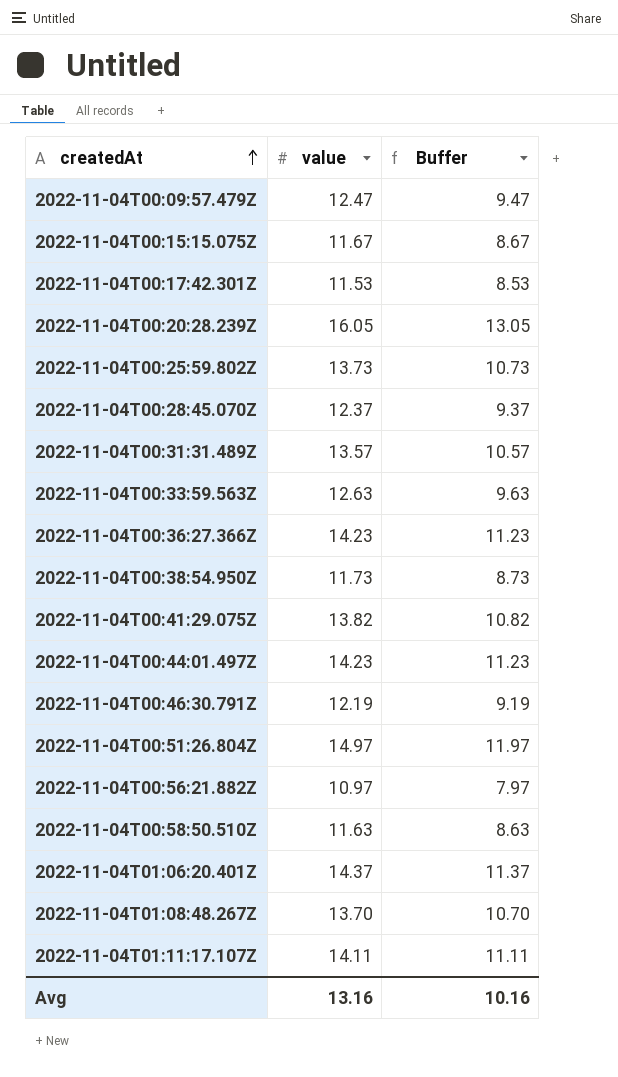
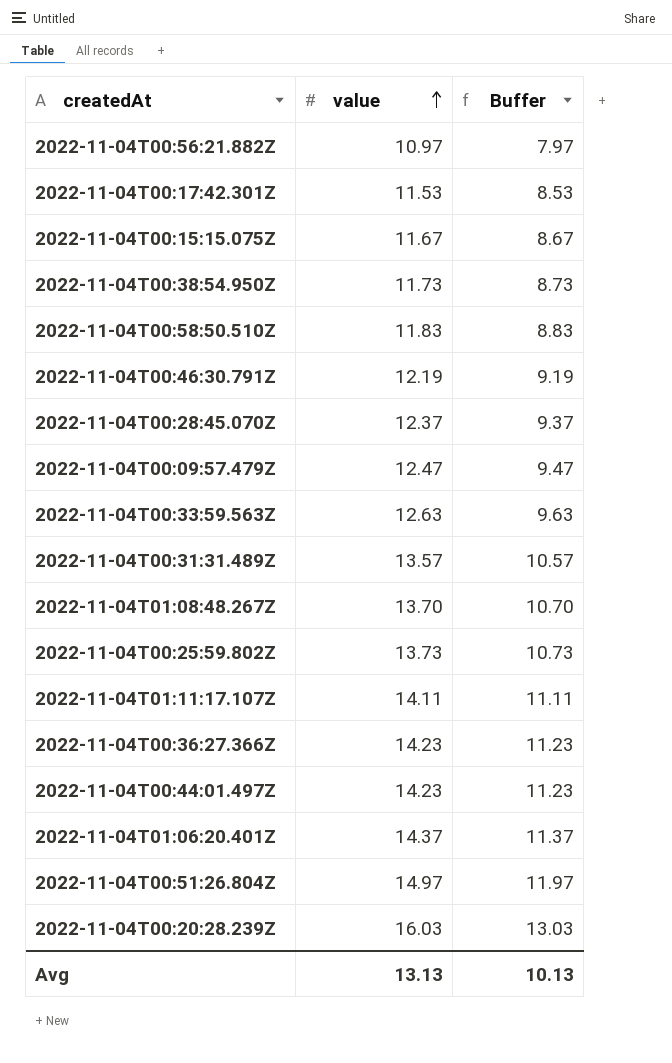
row order: createdAt ascending -> value ascending
row 2022-11-04T00:41:29.075Z: 13.82 | 10.82 -> none
2022-11-04T00:58:50.510Z | value: 11.63 -> 11.83
2022-11-04T00:58:50.510Z | Buffer: 8.63 -> 8.83
2022-11-04T00:20:28.239Z | value: 16.05 -> 16.03
2022-11-04T00:20:28.239Z | Buffer: 13.05 -> 13.03
Avg | value: 13.16 -> 13.13
Avg | Buffer: 10.16 -> 10.13

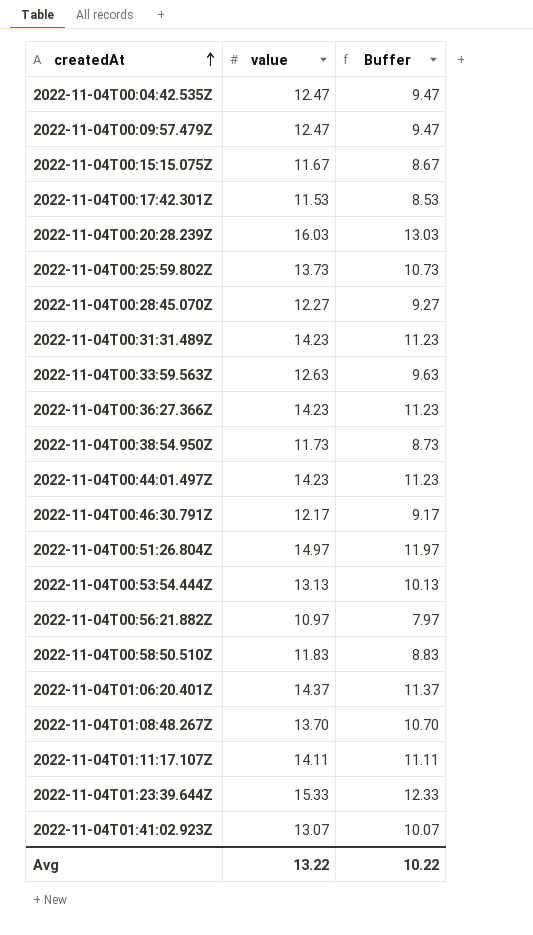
row order: value ascending -> createdAt ascending
row 2022-11-04T00:04:42.535Z: none -> 12.47 | 9.47
2022-11-04T00:28:45.070Z | value: 12.37 -> 12.27
2022-11-04T00:28:45.070Z | Buffer: 9.37 -> 9.27
2022-11-04T00:31:31.489Z | value: 13.57 -> 14.23
2022-11-04T00:31:31.489Z | Buffer: 10.57 -> 11.23
2022-11-04T00:46:30.791Z | value: 12.19 -> 12.17
2022-11-04T00:46:30.791Z | Buffer: 9.19 -> 9.17
row 2022-11-04T00:53:54.444Z: none -> 13.13 | 10.13
row 2022-11-04T01:23:39.644Z: none -> 15.33 | 12.33
row 2022-11-04T01:41:02.923Z: none -> 13.07 | 10.07
Avg | value: 13.13 -> 13.22
Avg | Buffer: 10.13 -> 10.22

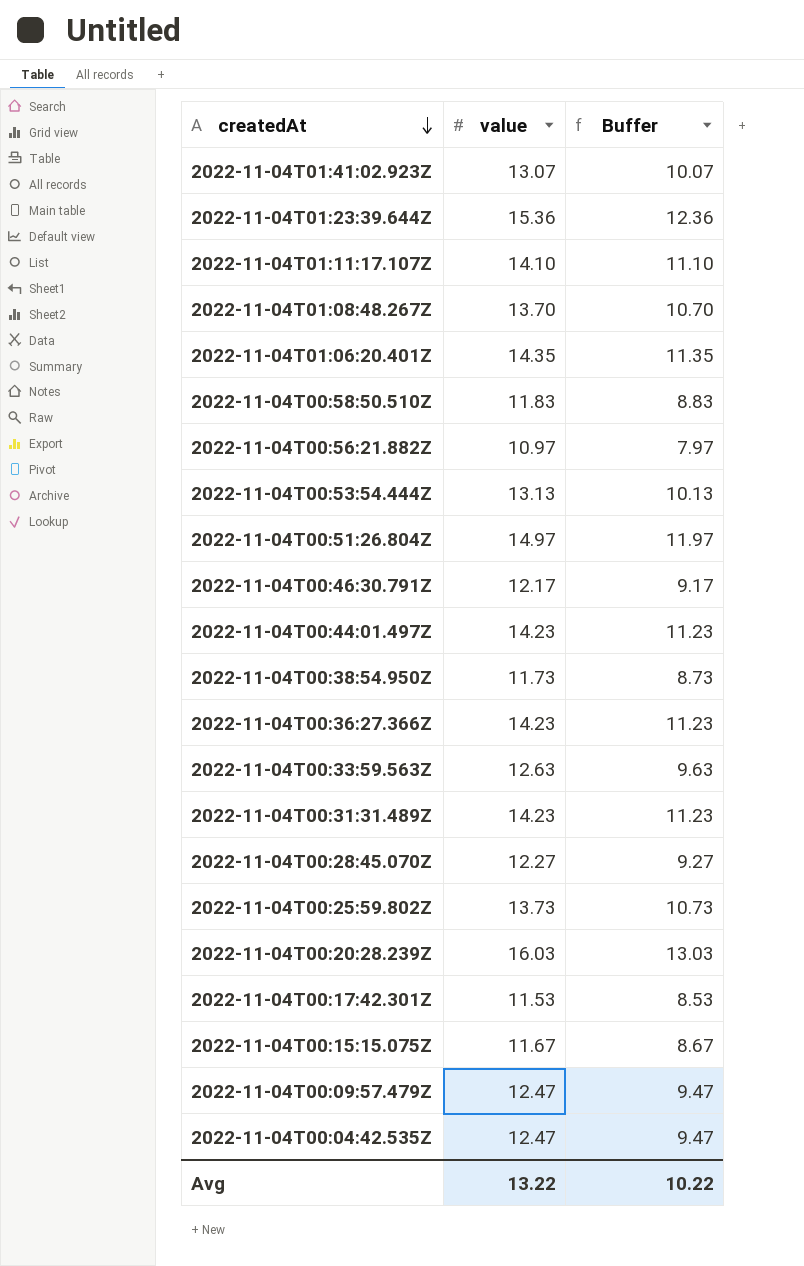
row order: createdAt ascending -> createdAt descending
2022-11-04T01:23:39.644Z | value: 15.33 -> 15.36
2022-11-04T01:23:39.644Z | Buffer: 12.33 -> 12.36
2022-11-04T01:11:17.107Z | value: 14.11 -> 14.10
2022-11-04T01:11:17.107Z | Buffer: 11.11 -> 11.10
2022-11-04T01:06:20.401Z | value: 14.37 -> 14.35
2022-11-04T01:06:20.401Z | Buffer: 11.37 -> 11.35

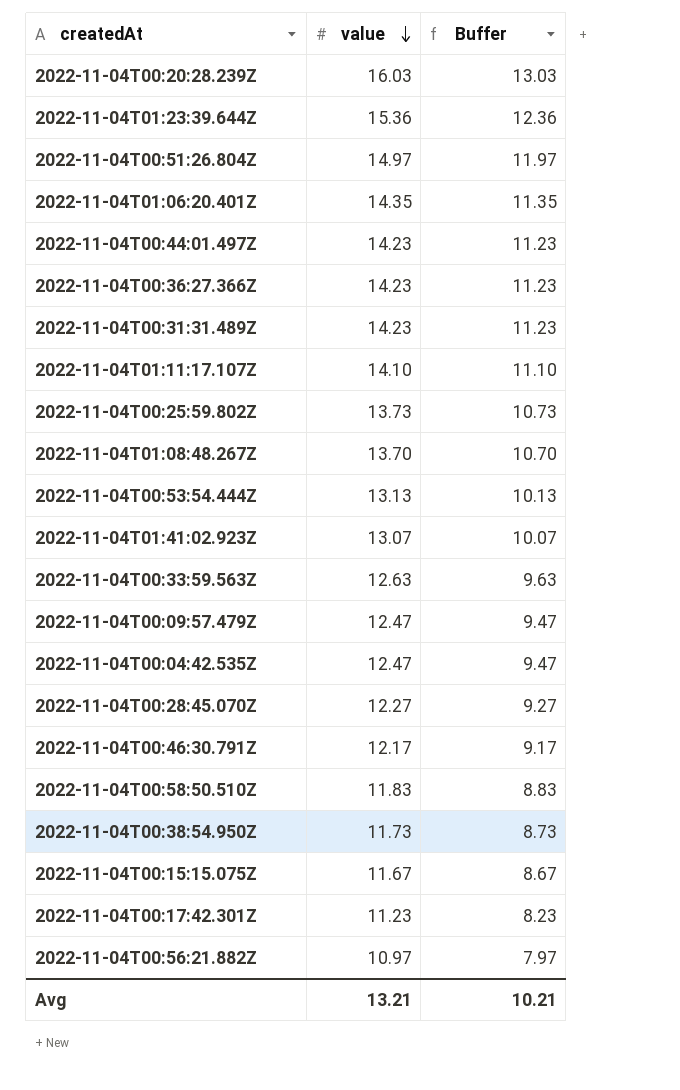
row order: createdAt descending -> value descending
2022-11-04T00:17:42.301Z | value: 11.53 -> 11.23
2022-11-04T00:17:42.301Z | Buffer: 8.53 -> 8.23
Avg | value: 13.22 -> 13.21
Avg | Buffer: 10.22 -> 10.21

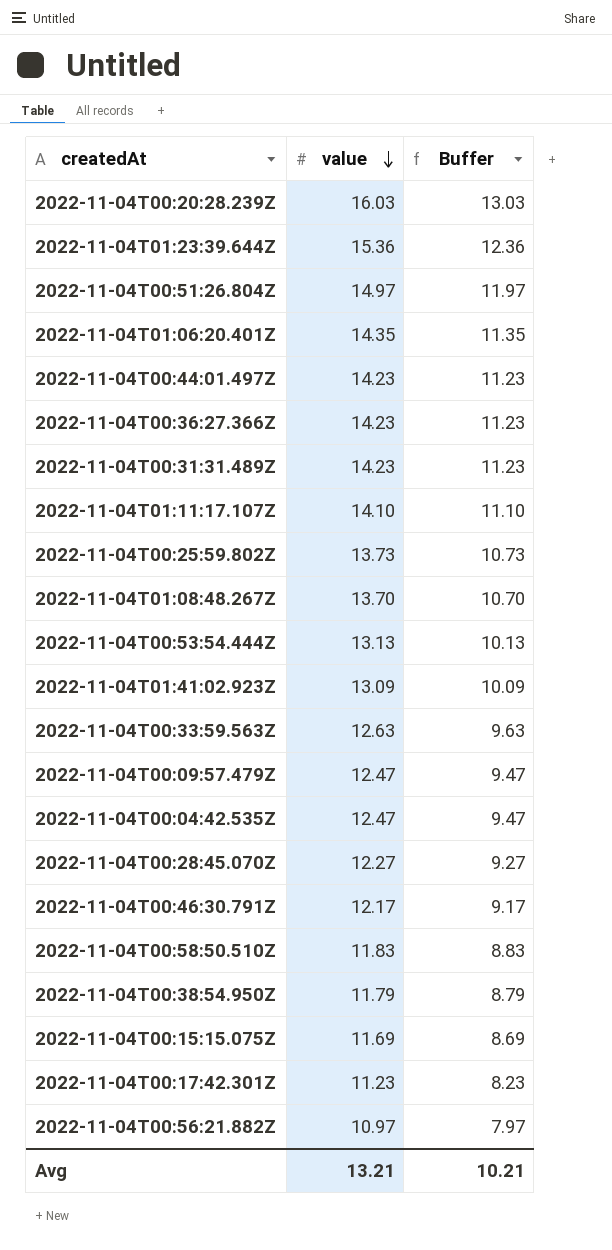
2022-11-04T01:41:02.923Z | value: 13.07 -> 13.09
2022-11-04T01:41:02.923Z | Buffer: 10.07 -> 10.09
2022-11-04T00:38:54.950Z | value: 11.73 -> 11.79
2022-11-04T00:38:54.950Z | Buffer: 8.73 -> 8.79
2022-11-04T00:15:15.075Z | value: 11.67 -> 11.69
2022-11-04T00:15:15.075Z | Buffer: 8.67 -> 8.69

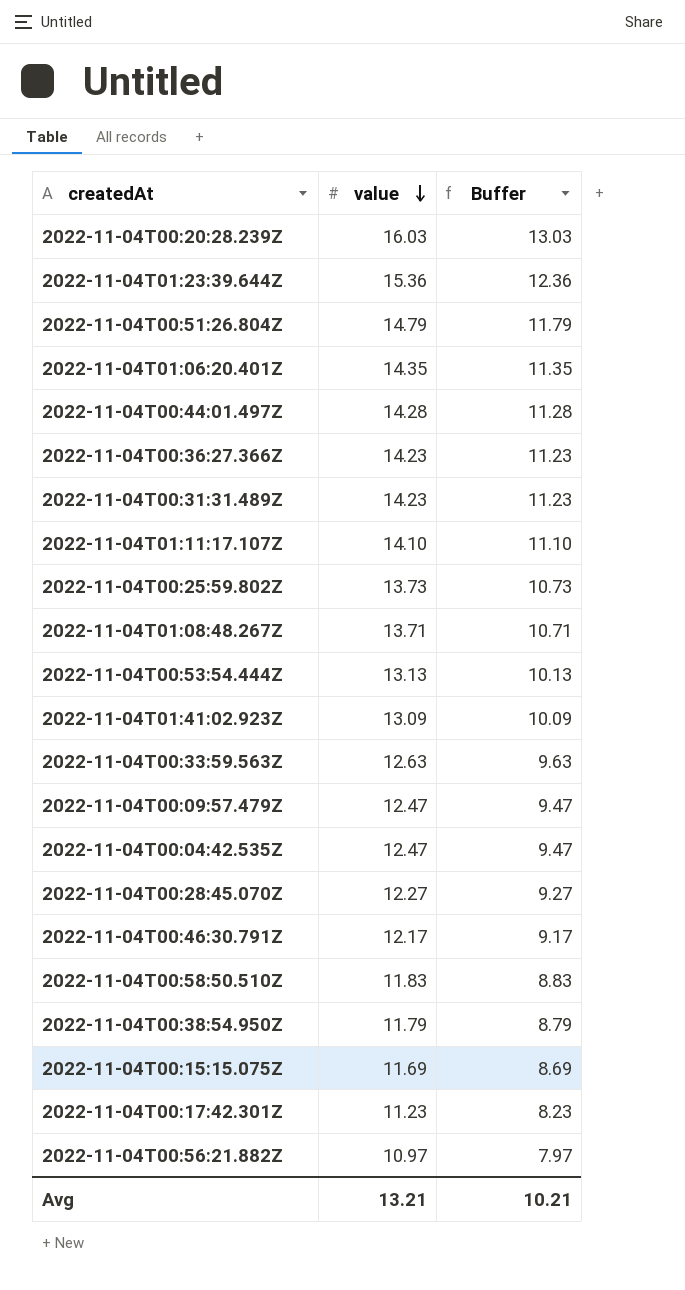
2022-11-04T00:51:26.804Z | value: 14.97 -> 14.79
2022-11-04T00:51:26.804Z | Buffer: 11.97 -> 11.79
2022-11-04T00:44:01.497Z | value: 14.23 -> 14.28
2022-11-04T00:44:01.497Z | Buffer: 11.23 -> 11.28
2022-11-04T01:08:48.267Z | value: 13.70 -> 13.71
2022-11-04T01:08:48.267Z | Buffer: 10.70 -> 10.71

